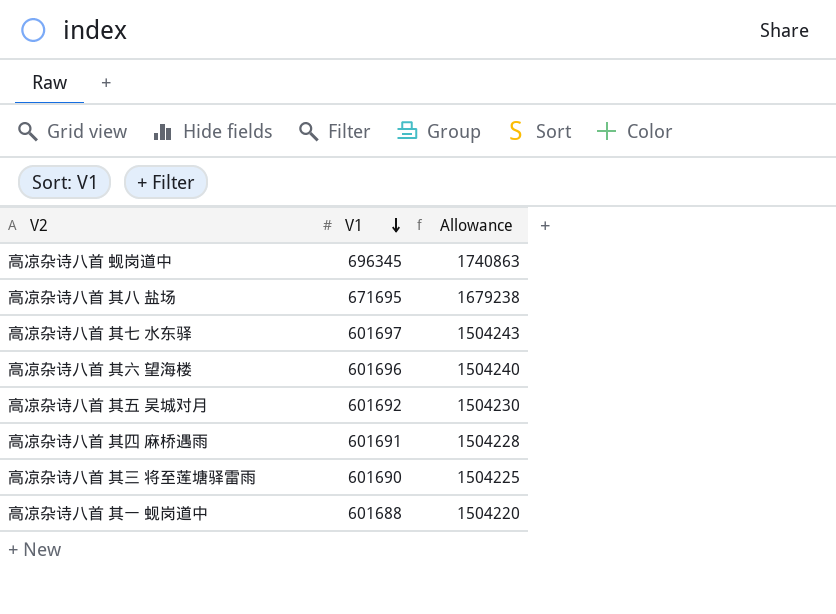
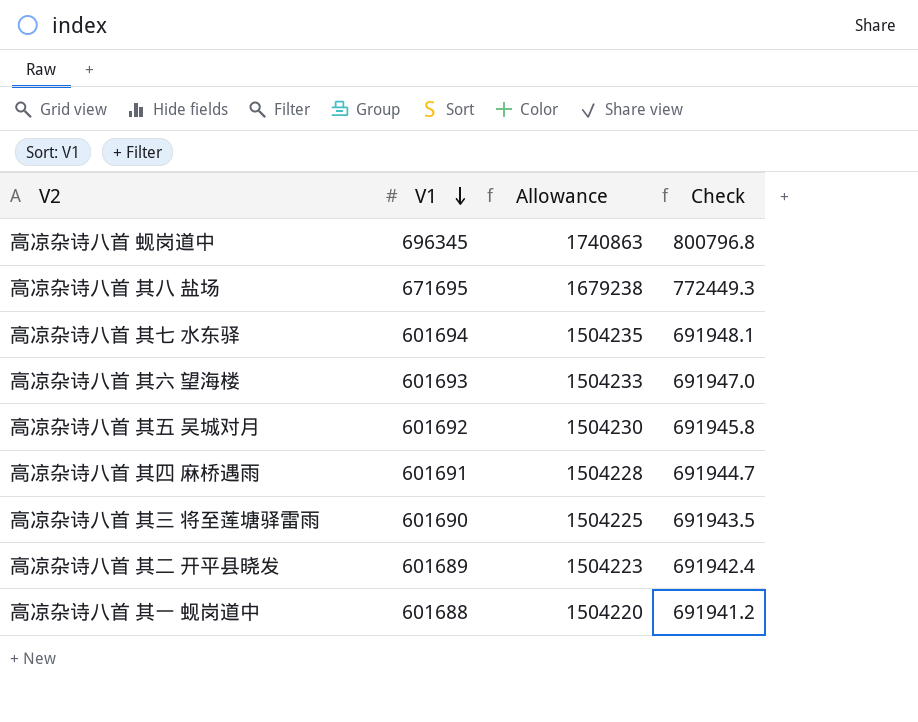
column Check | formula: none -> [V1] * 1.15
高凉杂诗八首 其七 水东驿 | V1: 601697 -> 601694
高凉杂诗八首 其七 水东驿 | Allowance: 1504243 -> 1504235
高凉杂诗八首 其六 望海楼 | V1: 601696 -> 601693
高凉杂诗八首 其六 望海楼 | Allowance: 1504240 -> 1504233
row 高凉杂诗八首 其二 开平县晓发: none -> 601689 | 1504223 | 691942.4

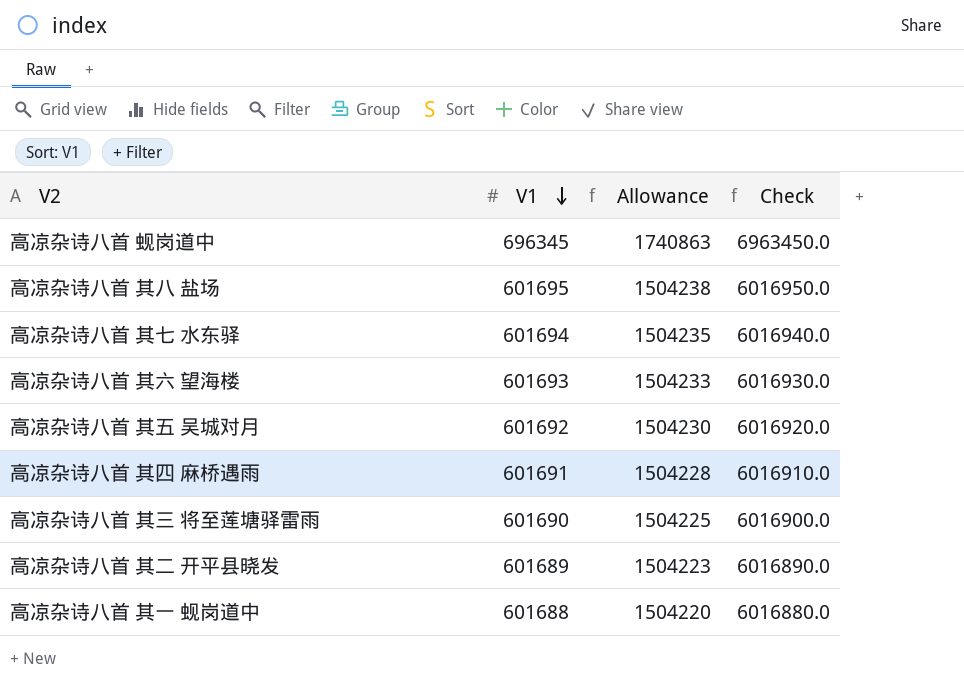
column Check | formula: [V1] * 1.15 -> [V1] * 10
高凉杂诗八首 其八 盐场 | V1: 671695 -> 601695
高凉杂诗八首 其八 盐场 | Allowance: 1679238 -> 1504238

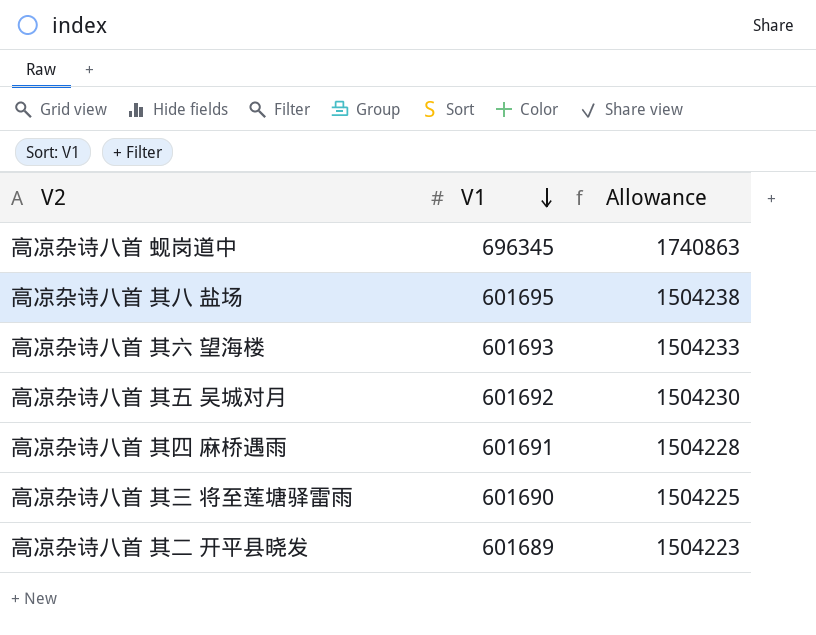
column Check | formula: [V1] * 10 -> none
row 高凉杂诗八首 其七 水东驿: 601694 | 1504235 | 6016940.0 -> none
row 高凉杂诗八首 其一 蚬岗道中: 601688 | 1504220 | 6016880.0 -> none

